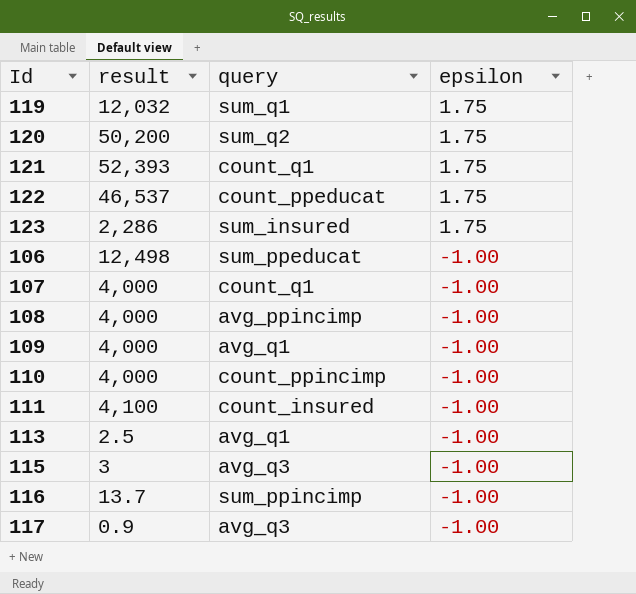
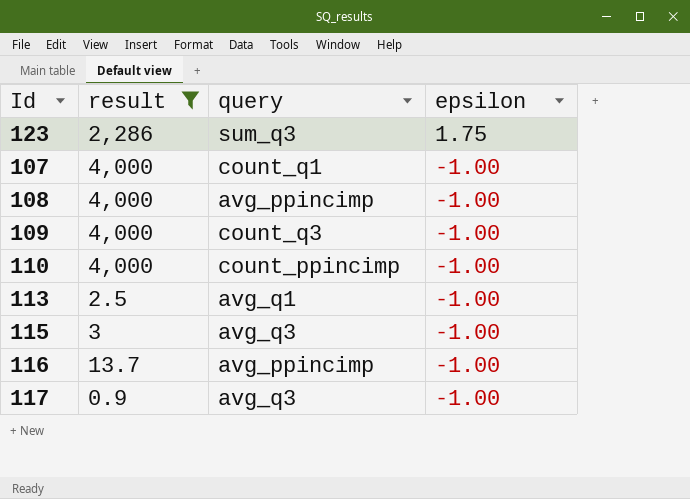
filter: none -> result <= 4,000
123 | query: sum_insured -> sum_q3
109 | query: avg_q1 -> count_q3
116 | query: sum_ppincimp -> avg_ppincimp

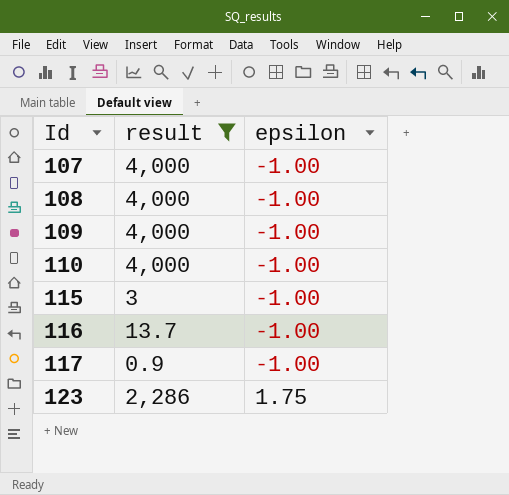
row order: epsilon descending -> Id ascending
column query | position: 3 -> none
row 113: 2.5 | avg_q1 | -1.00 -> none

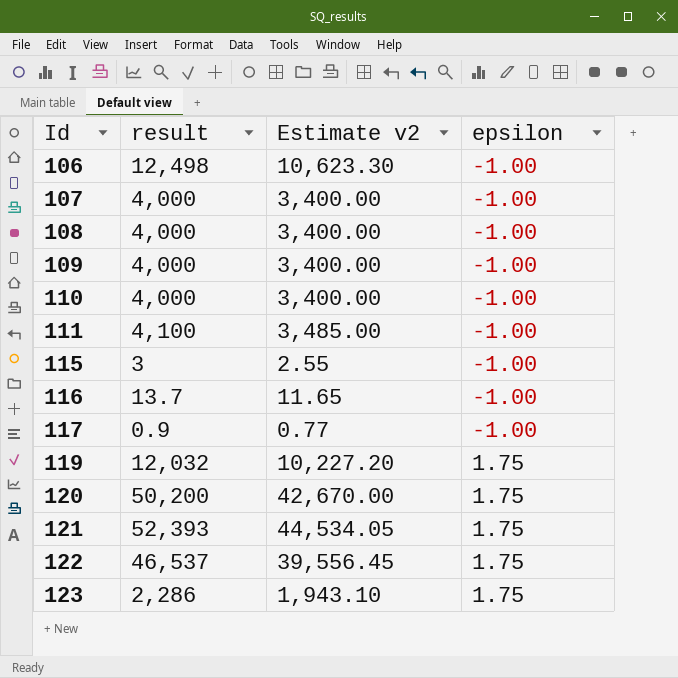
filter: result <= 4,000 -> none
column Estimate v2 | formula: none -> [result] * 0.85

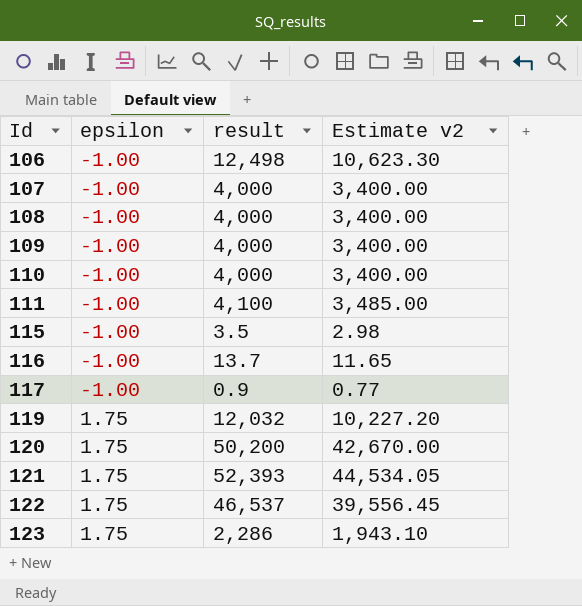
column epsilon | position: 4 -> 2
115 | result: 3 -> 3.5
115 | Estimate v2: 2.55 -> 2.98

